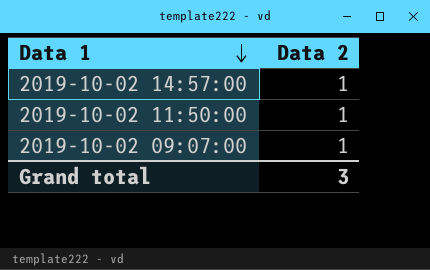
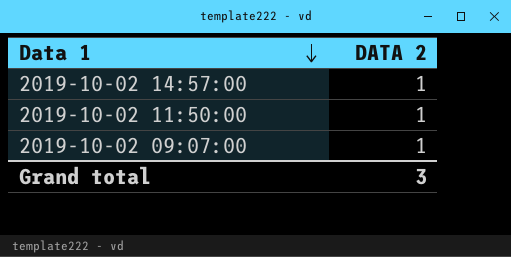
column name: Data 2 -> DATA 2

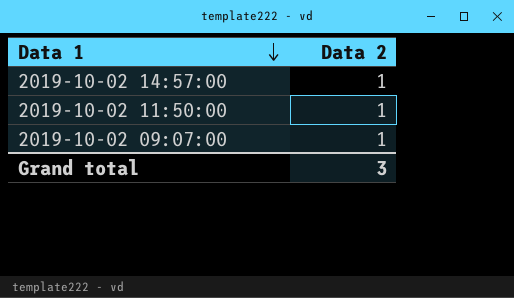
column name: DATA 2 -> Data 2

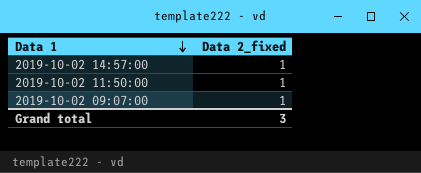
column name: Data 2 -> Data 2_fixed

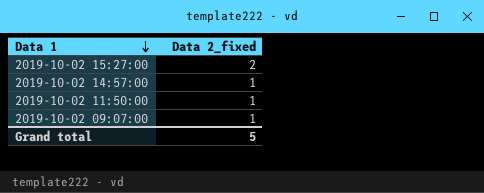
row 2019-10-02 15:27:00: none -> 2
Grand total | Data 2_fixed: 3 -> 5

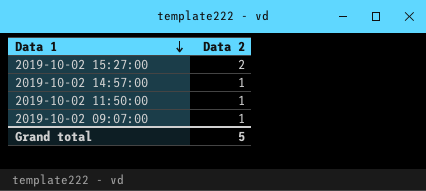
column name: Data 2_fixed -> Data 2

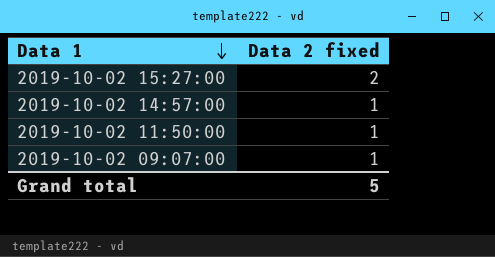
column name: Data 2 -> Data 2 fixed

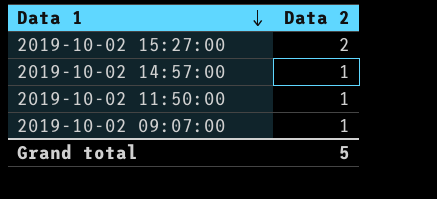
column name: Data 2 fixed -> Data 2

